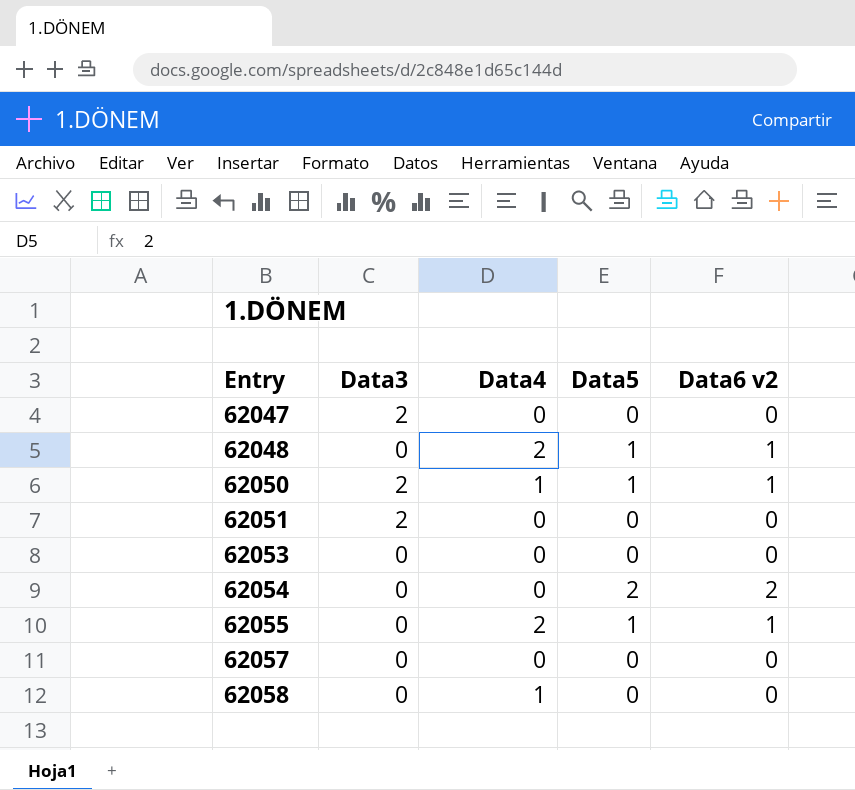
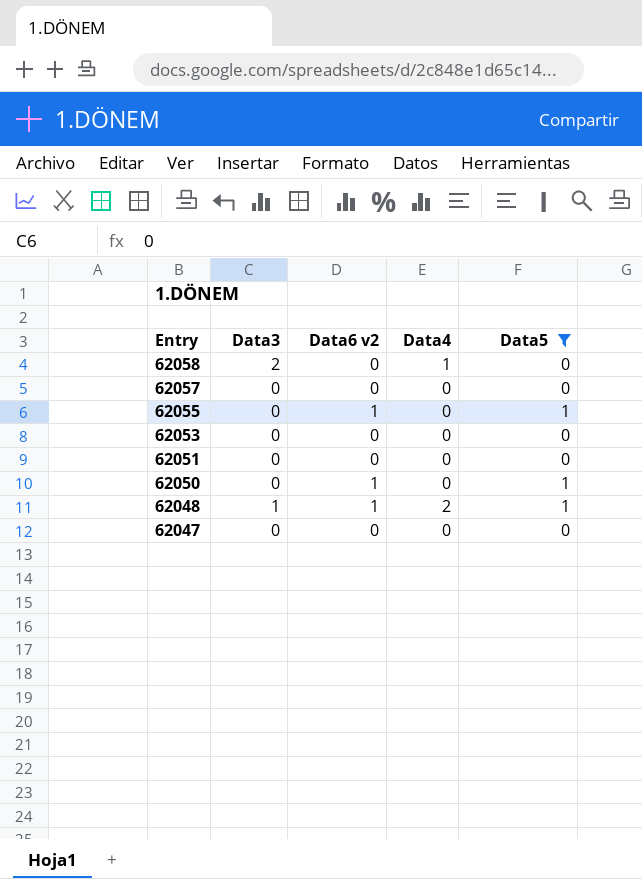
filter: none -> Data5 != 2
row order: Entry ascending -> Entry descending
column Data6 v2 | position: 5 -> 3
62058 | Data3: 0 -> 2
62055 | Data4: 2 -> 0
62051 | Data3: 2 -> 0
62050 | Data3: 2 -> 0
62050 | Data4: 1 -> 0
62048 | Data3: 0 -> 1
62047 | Data3: 2 -> 0

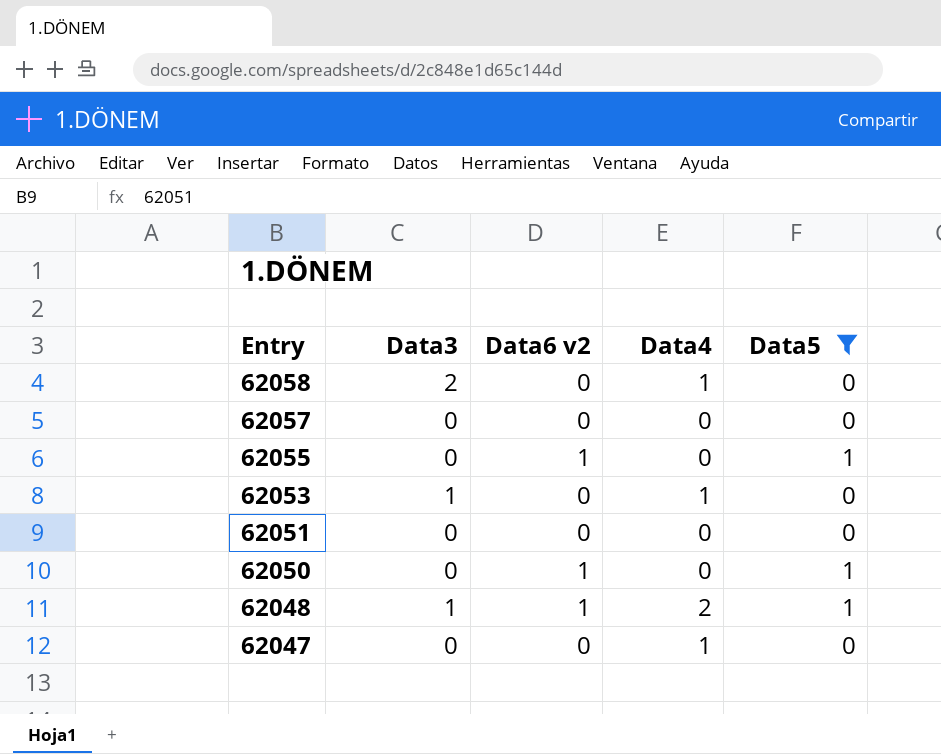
62053 | Data3: 0 -> 1
62053 | Data4: 0 -> 1
62047 | Data4: 0 -> 1

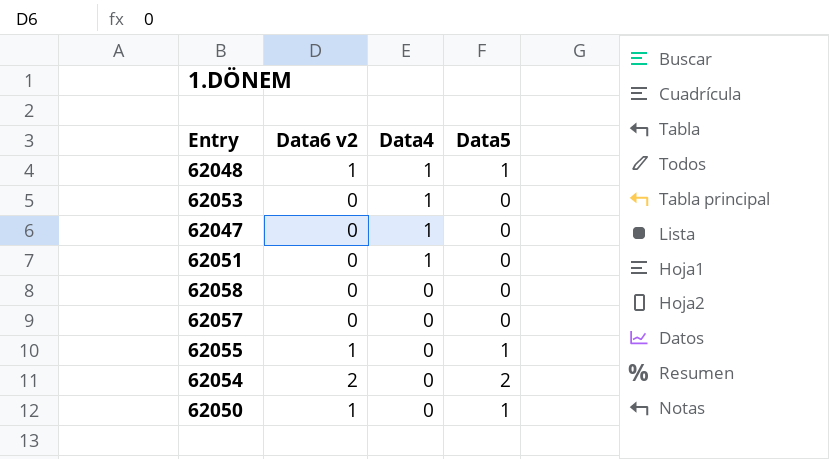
filter: Data5 != 2 -> none
row order: Entry descending -> Data4 descending
column Data3 | position: 2 -> none
62048 | Data4: 2 -> 1
62051 | Data4: 0 -> 1
62058 | Data4: 1 -> 0

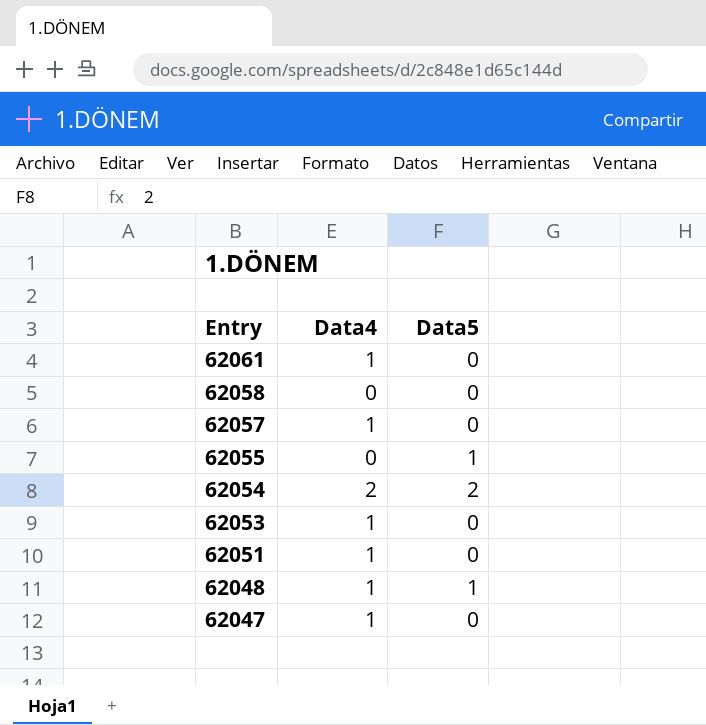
row order: Data4 descending -> Entry descending
column Data6 v2 | position: 2 -> none
row 62050: 1 | 0 | 1 -> none
row 62061: none -> 1 | 0
62057 | Data4: 0 -> 1
62054 | Data4: 0 -> 2

